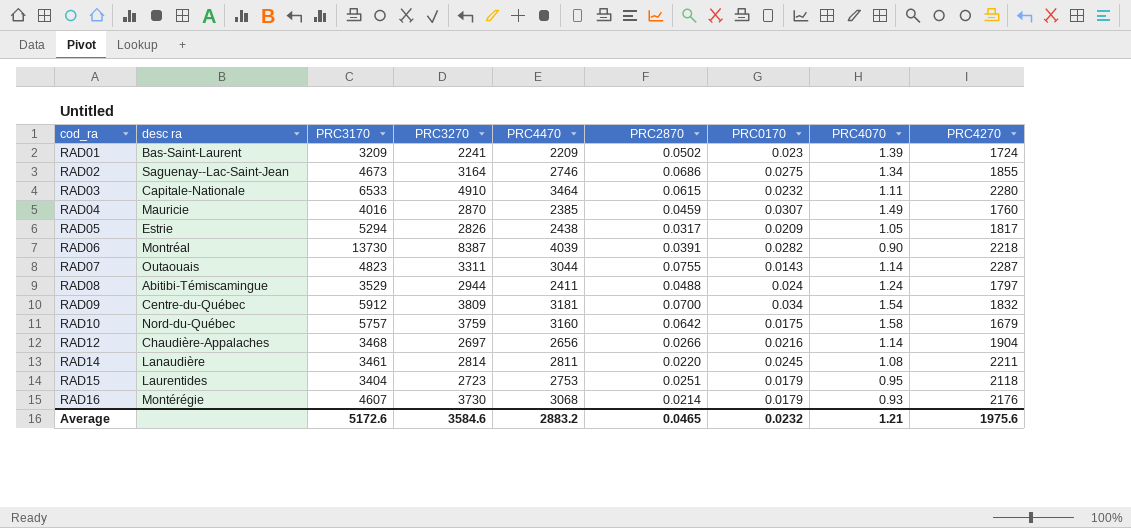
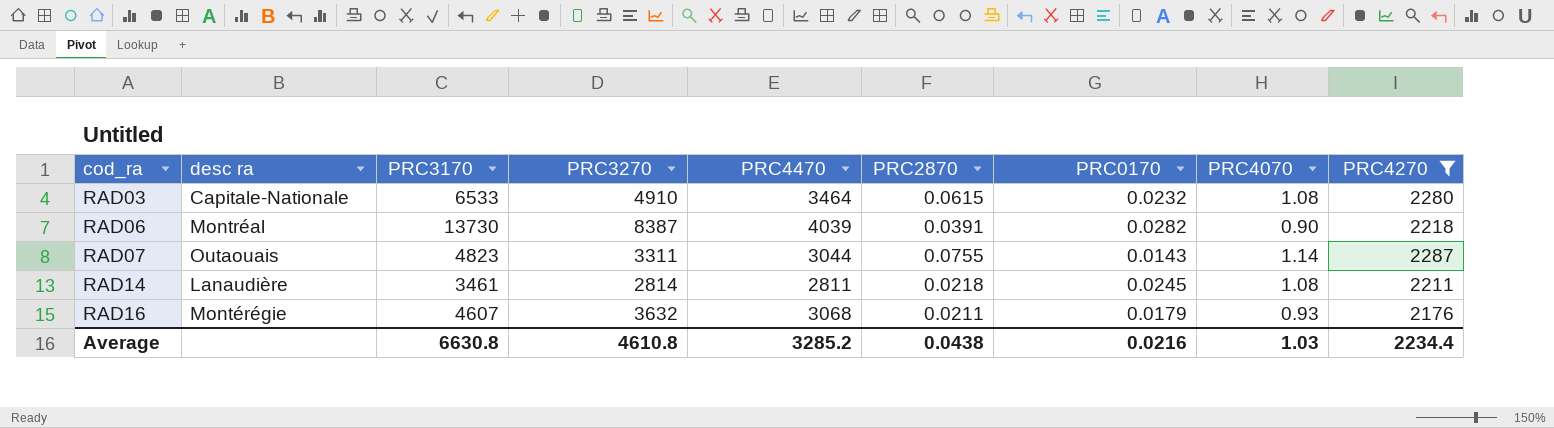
filter: none -> PRC4270 >= 2176
RAD03 | PRC4070: 1.11 -> 1.08
RAD14 | PRC2870: 0.0220 -> 0.0218
RAD16 | PRC3270: 3730 -> 3632
RAD16 | PRC2870: 0.0214 -> 0.0211
Average | PRC3170: 5172.6 -> 6630.8
Average | PRC3270: 3584.6 -> 4610.8
Average | PRC4470: 2883.2 -> 3285.2
Average | PRC2870: 0.0465 -> 0.0438
Average | PRC0170: 0.0232 -> 0.0216
Average | PRC4070: 1.21 -> 1.03
Average | PRC4270: 1975.6 -> 2234.4

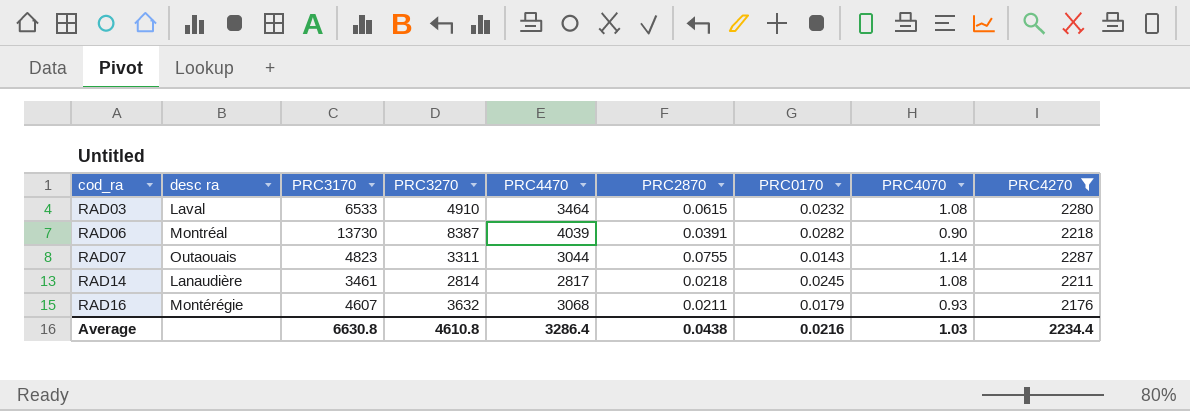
RAD03 | desc ra: Capitale-Nationale -> Laval
RAD14 | PRC4470: 2811 -> 2817
Average | PRC4470: 3285.2 -> 3286.4

